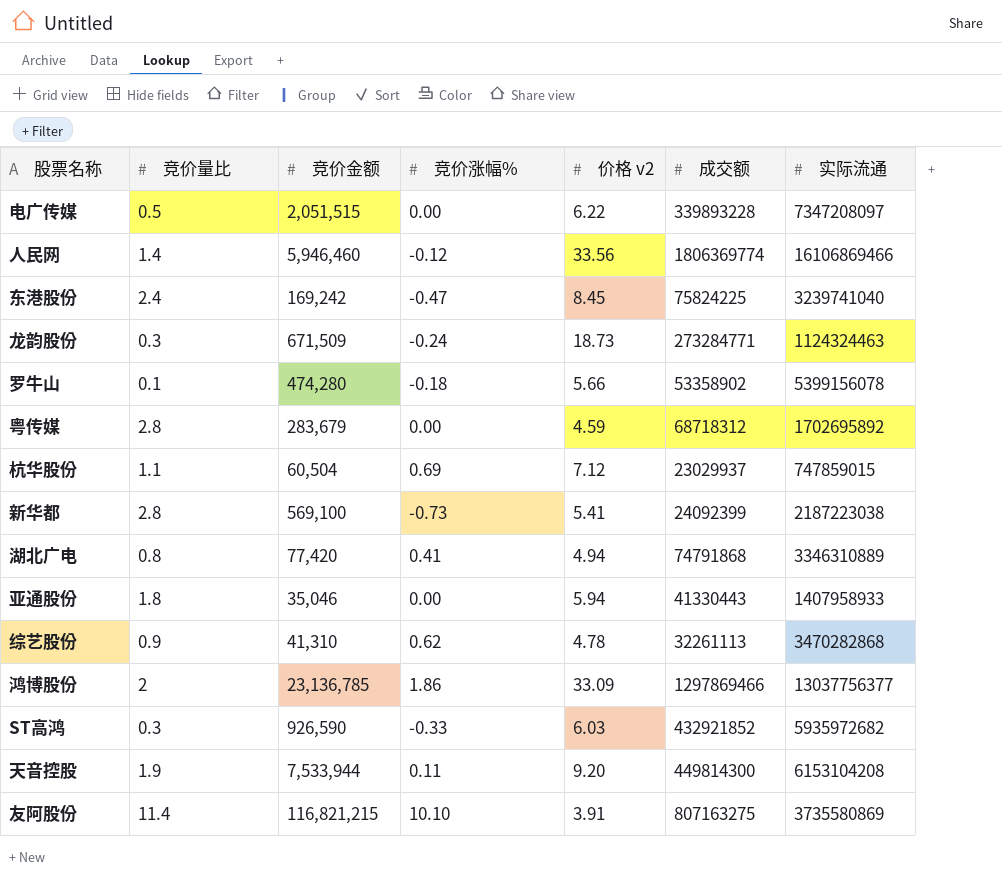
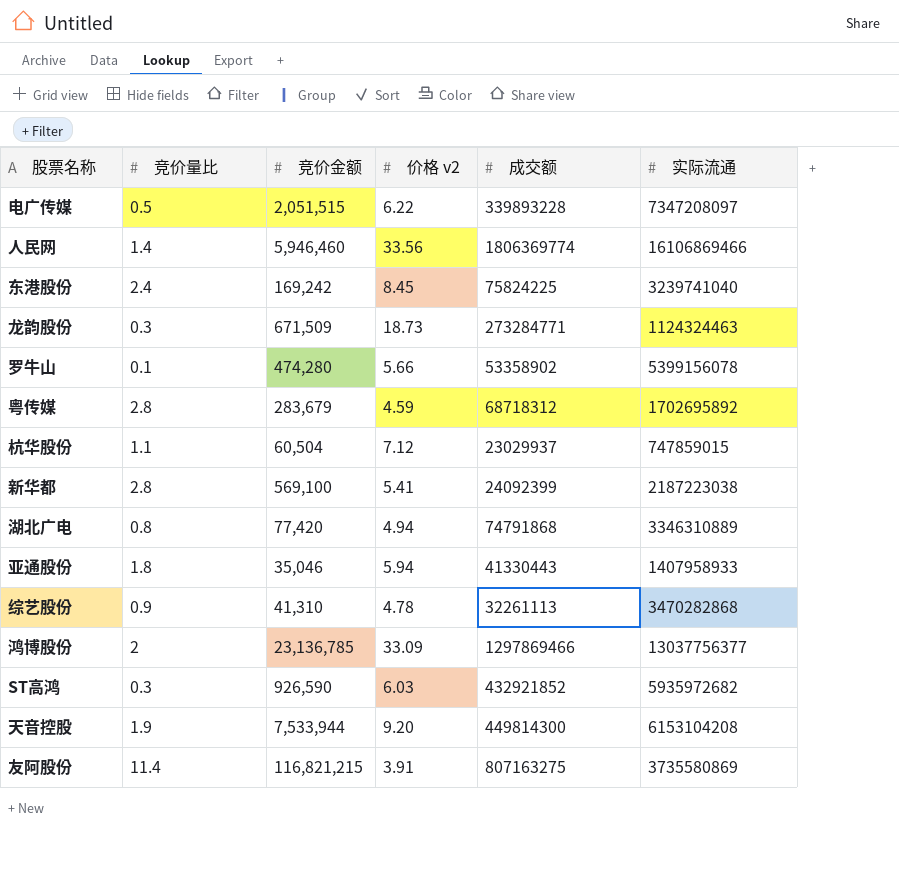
column 竞价涨幅% | position: 4 -> none

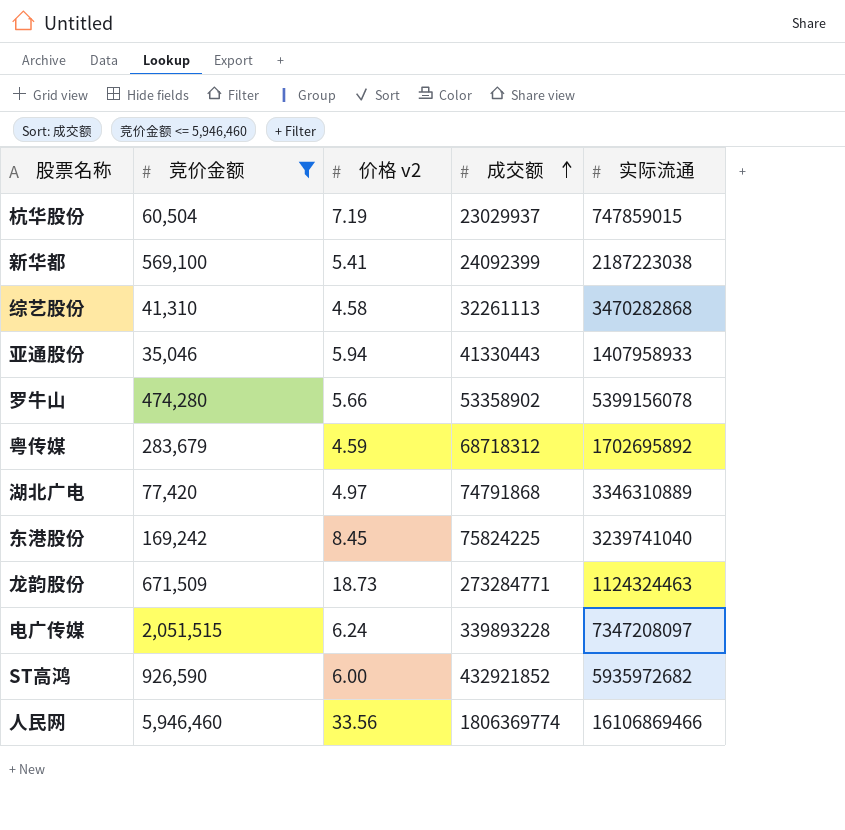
filter: none -> 竞价金额 <= 5,946,460
row order: none -> 成交额 ascending
column 竞价量比 | position: 2 -> none
杭华股份 | 价格 v2: 7.12 -> 7.19
综艺股份 | 价格 v2: 4.78 -> 4.58
湖北广电 | 价格 v2: 4.94 -> 4.97
电广传媒 | 价格 v2: 6.22 -> 6.24
ST高鸿 | 价格 v2: 6.03 -> 6.00

